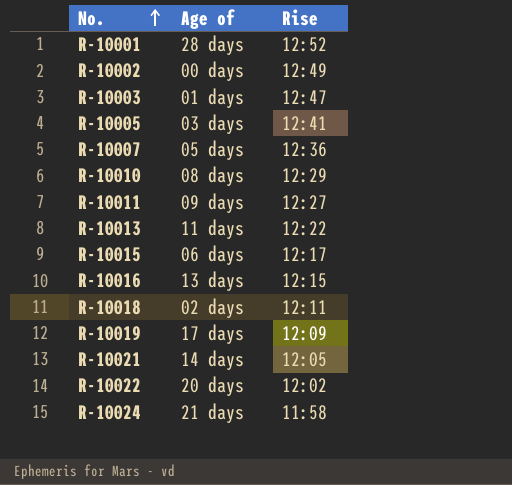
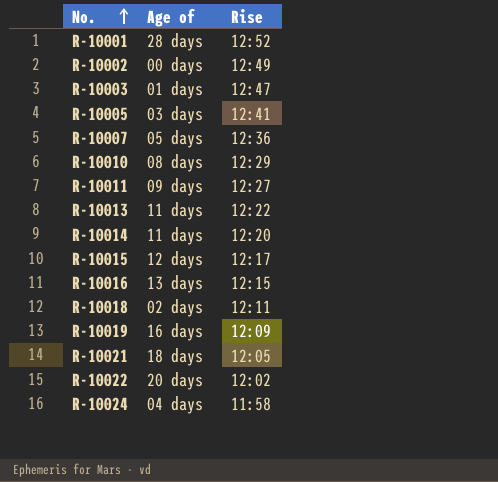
row R-10014: none -> 11 days | 12:20
R-10015 | Age of: 06 days -> 12 days
R-10019 | Age of: 17 days -> 16 days
R-10021 | Age of: 14 days -> 18 days
R-10024 | Age of: 21 days -> 04 days

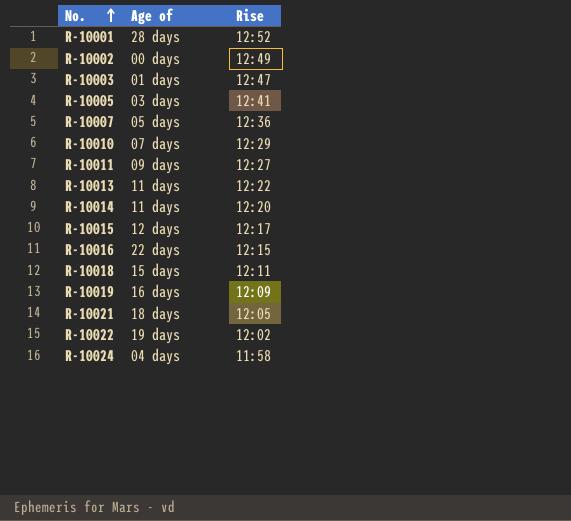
R-10010 | Age of: 08 days -> 07 days
R-10016 | Age of: 13 days -> 22 days
R-10018 | Age of: 02 days -> 15 days
R-10022 | Age of: 20 days -> 19 days

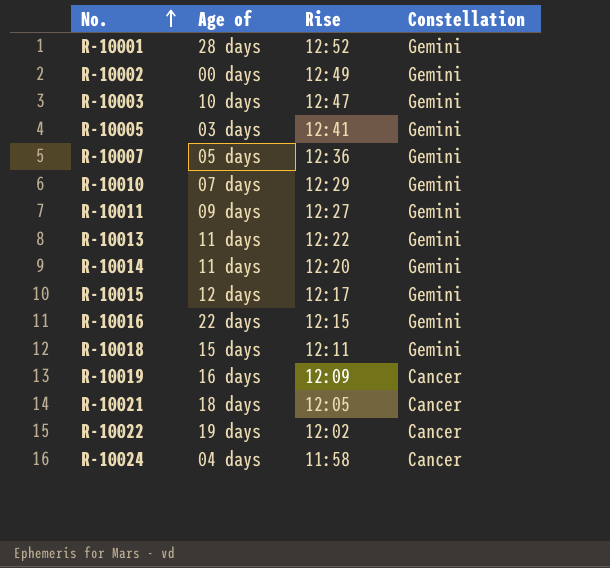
column Constellation | position: none -> 4
R-10003 | Age of: 01 days -> 10 days

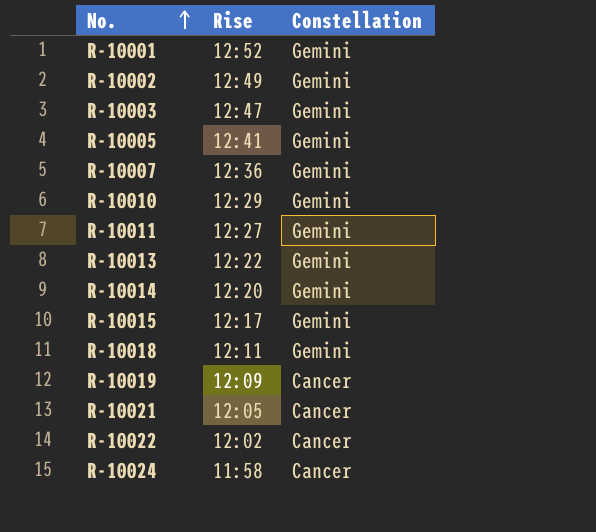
column Age of | position: 2 -> none
row R-10016: 22 days | 12:15 | Gemini -> none

